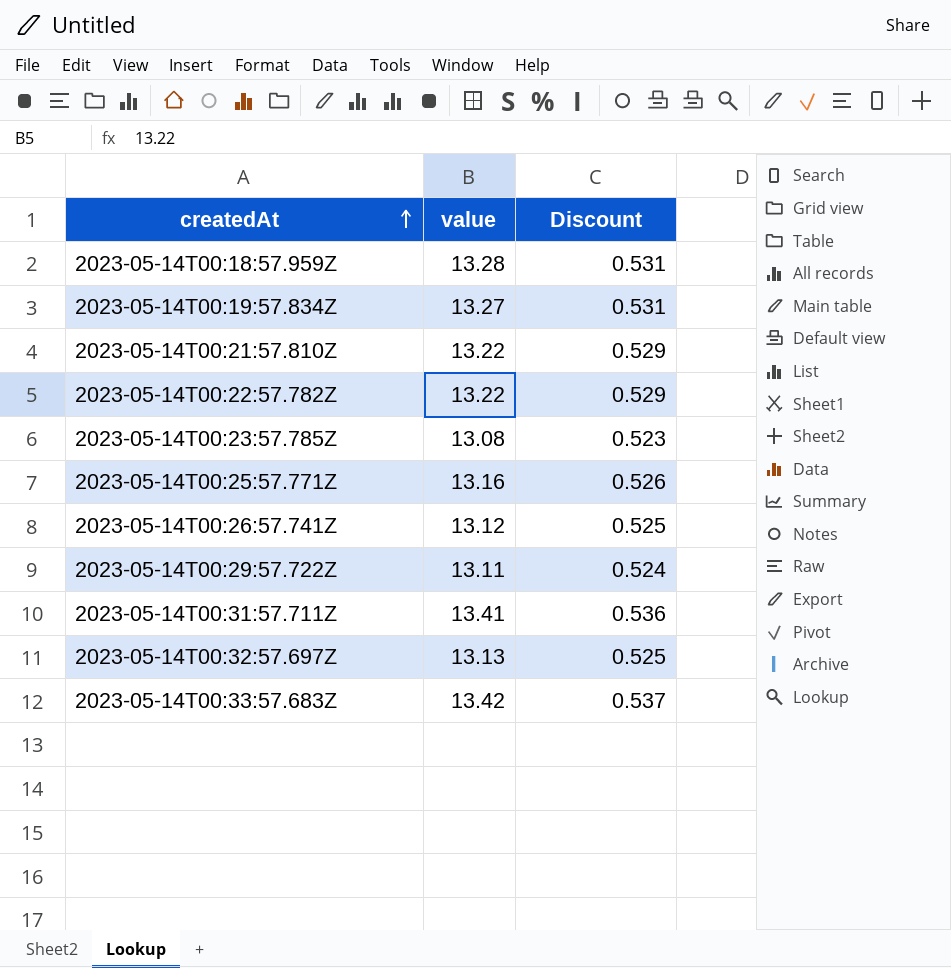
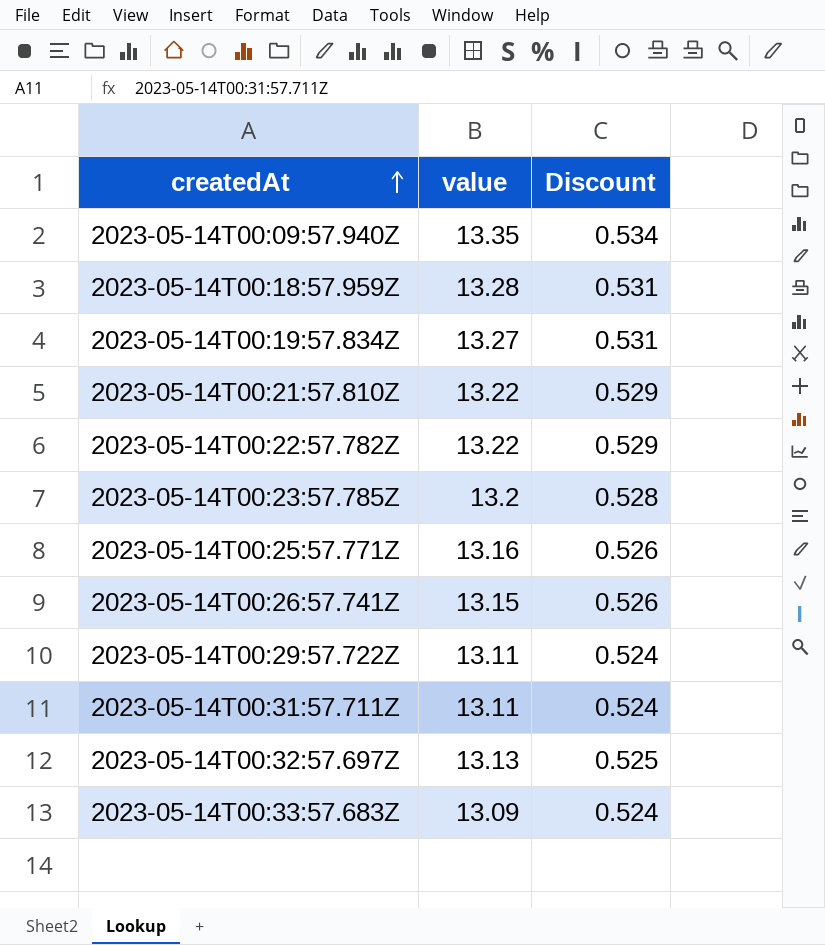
row 2023-05-14T00:09:57.940Z: none -> 13.35 | 0.534
2023-05-14T00:23:57.785Z | value: 13.08 -> 13.2
2023-05-14T00:23:57.785Z | Discount: 0.523 -> 0.528
2023-05-14T00:26:57.741Z | value: 13.12 -> 13.15
2023-05-14T00:26:57.741Z | Discount: 0.525 -> 0.526
2023-05-14T00:31:57.711Z | value: 13.41 -> 13.11
2023-05-14T00:31:57.711Z | Discount: 0.536 -> 0.524
2023-05-14T00:33:57.683Z | value: 13.42 -> 13.09
2023-05-14T00:33:57.683Z | Discount: 0.537 -> 0.524

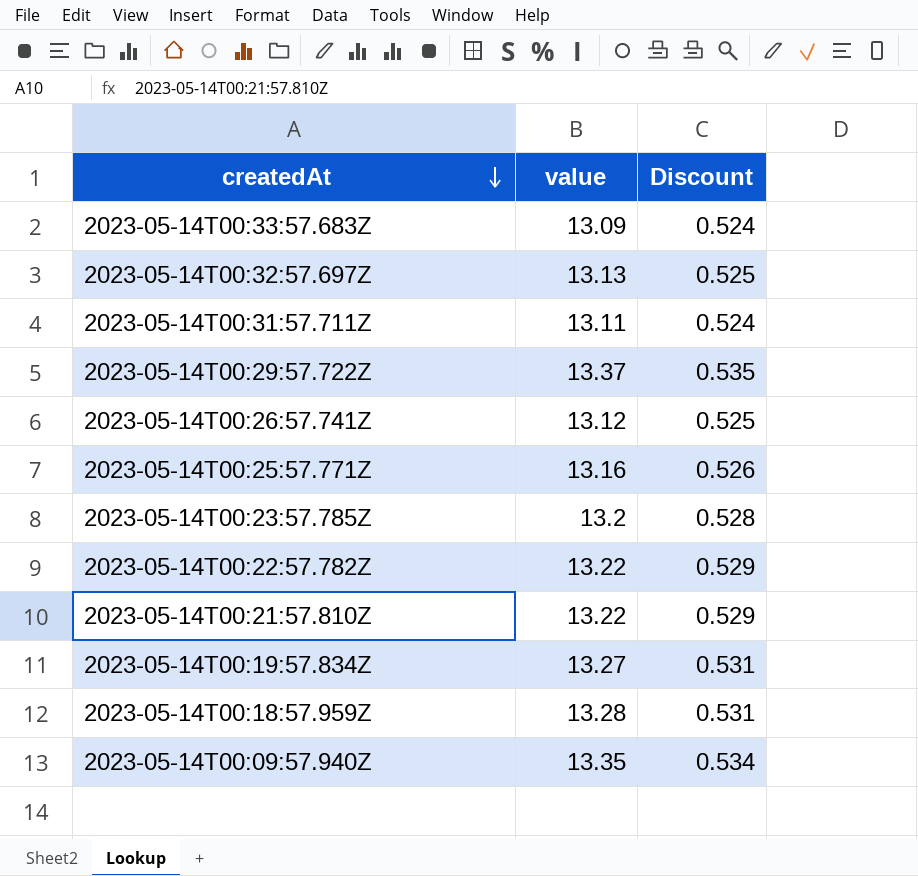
row order: createdAt ascending -> createdAt descending
2023-05-14T00:29:57.722Z | value: 13.11 -> 13.37
2023-05-14T00:29:57.722Z | Discount: 0.524 -> 0.535
2023-05-14T00:26:57.741Z | value: 13.15 -> 13.12
2023-05-14T00:26:57.741Z | Discount: 0.526 -> 0.525

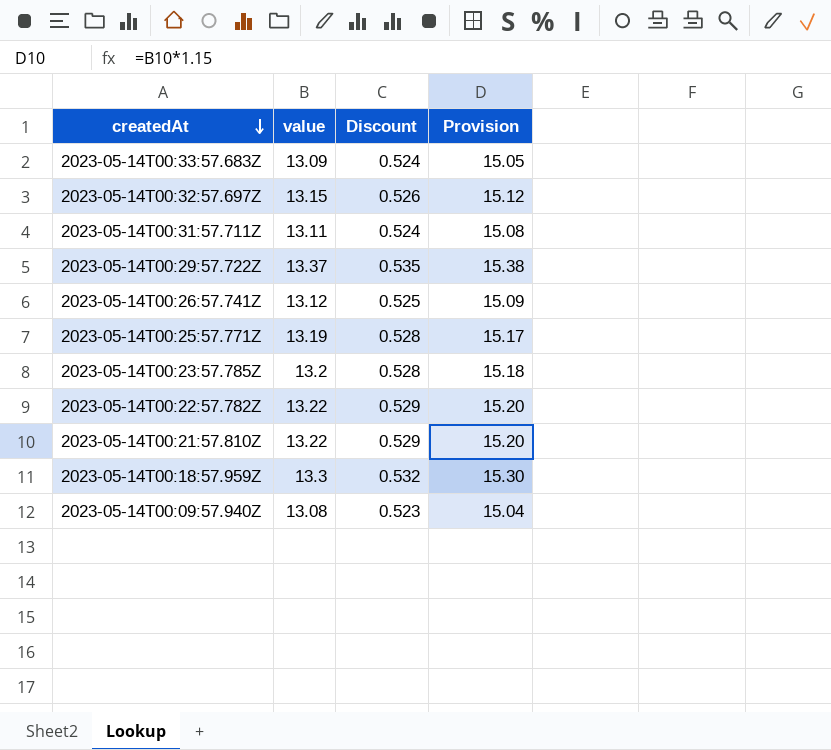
column Provision | formula: none -> [value] * 1.15
row 2023-05-14T00:19:57.834Z: 13.27 | 0.531 -> none
2023-05-14T00:32:57.697Z | value: 13.13 -> 13.15
2023-05-14T00:32:57.697Z | Discount: 0.525 -> 0.526
2023-05-14T00:25:57.771Z | value: 13.16 -> 13.19
2023-05-14T00:25:57.771Z | Discount: 0.526 -> 0.528
2023-05-14T00:18:57.959Z | value: 13.28 -> 13.3
2023-05-14T00:18:57.959Z | Discount: 0.531 -> 0.532
2023-05-14T00:09:57.940Z | value: 13.35 -> 13.08
2023-05-14T00:09:57.940Z | Discount: 0.534 -> 0.523

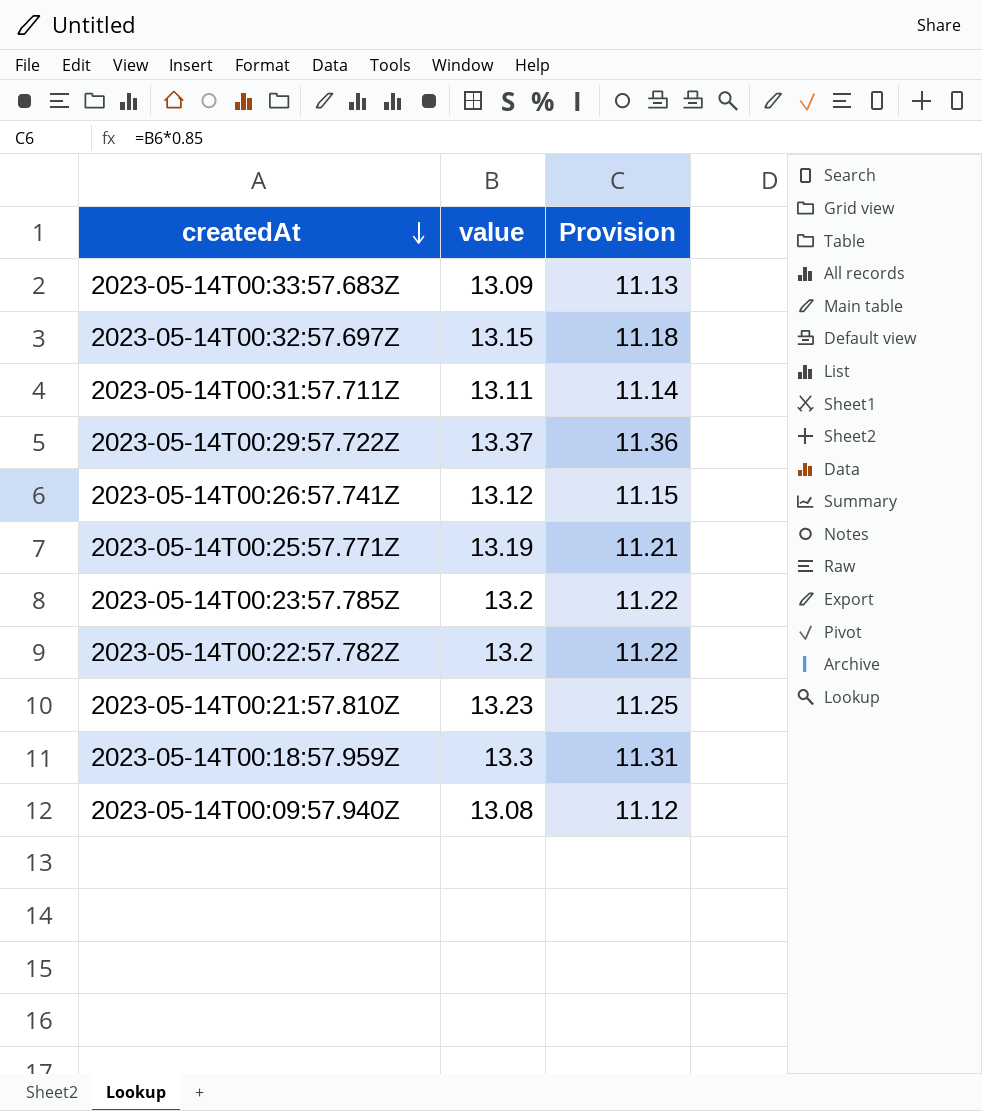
column Discount | formula: [value] * 0.04 -> none
column Provision | formula: [value] * 1.15 -> [value] * 0.85
2023-05-14T00:22:57.782Z | value: 13.22 -> 13.2
2023-05-14T00:21:57.810Z | value: 13.22 -> 13.23

